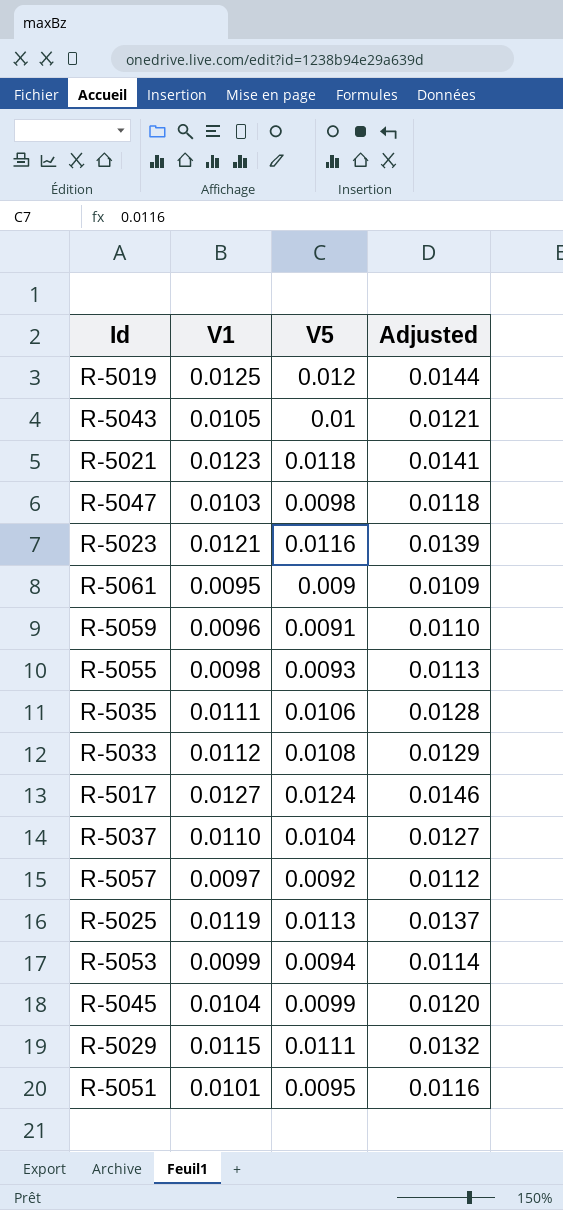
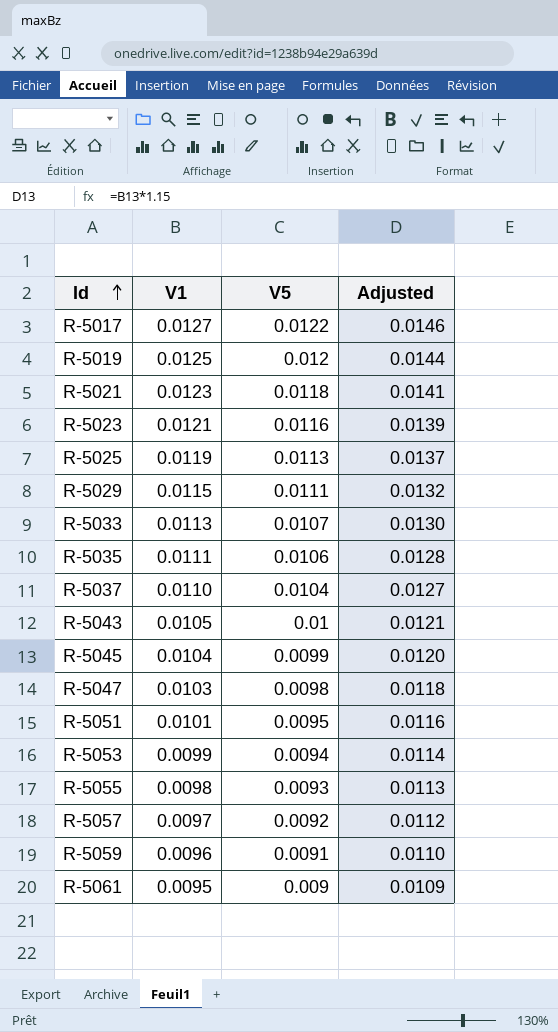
row order: none -> Id ascending
R-5017 | V5: 0.0124 -> 0.0122
R-5033 | V1: 0.0112 -> 0.0113
R-5033 | V5: 0.0108 -> 0.0107
R-5033 | Adjusted: 0.0129 -> 0.0130

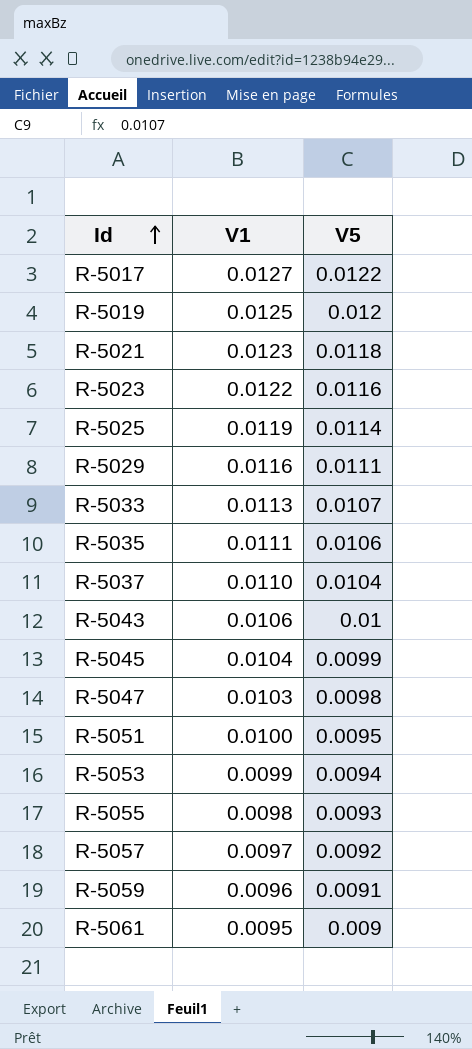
column Adjusted | formula: [V1] * 1.15 -> none
R-5023 | V1: 0.0121 -> 0.0122
R-5025 | V5: 0.0113 -> 0.0114
R-5029 | V1: 0.0115 -> 0.0116
R-5043 | V1: 0.0105 -> 0.0106
R-5051 | V1: 0.0101 -> 0.0100

